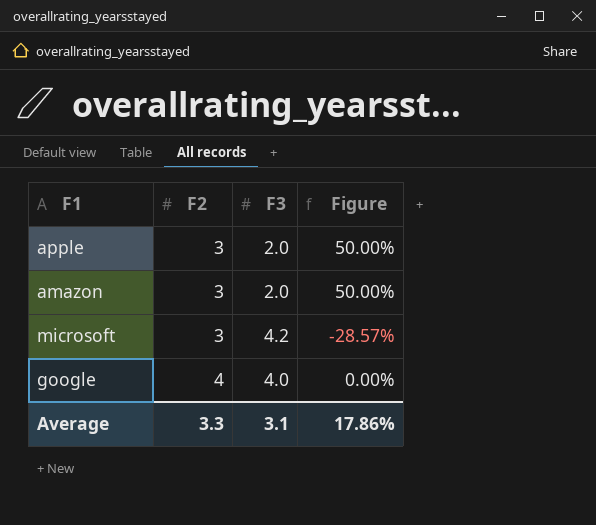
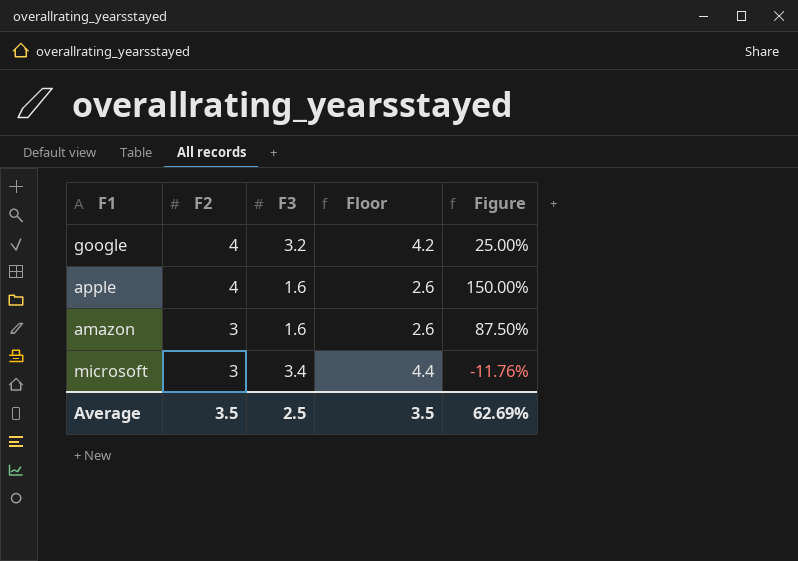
row order: F2 ascending -> F2 descending
column Floor | formula: none -> [F3] + 1
google | F3: 4.0 -> 3.2
google | Figure: 0.00% -> 25.00%
apple | F2: 3 -> 4
apple | F3: 2.0 -> 1.6
apple | Figure: 50.00% -> 150.00%
amazon | F3: 2.0 -> 1.6
amazon | Figure: 50.00% -> 87.50%
microsoft | F3: 4.2 -> 3.4
microsoft | Figure: -28.57% -> -11.76%
Average | F2: 3.3 -> 3.5
Average | F3: 3.1 -> 2.5
Average | Figure: 17.86% -> 62.69%

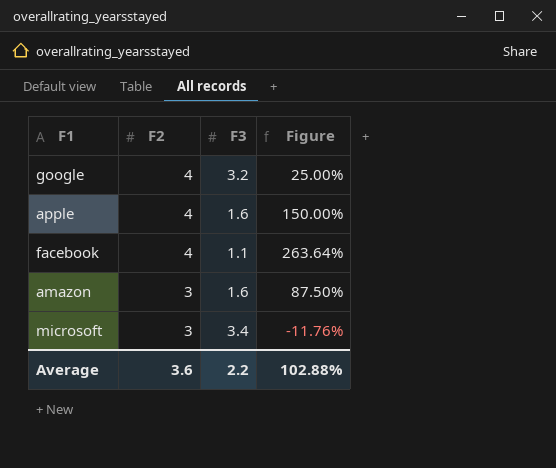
column Floor | formula: [F3] + 1 -> none
row facebook: none -> 4 | 1.1 | 263.64%
Average | F2: 3.5 -> 3.6
Average | F3: 2.5 -> 2.2
Average | Figure: 62.69% -> 102.88%

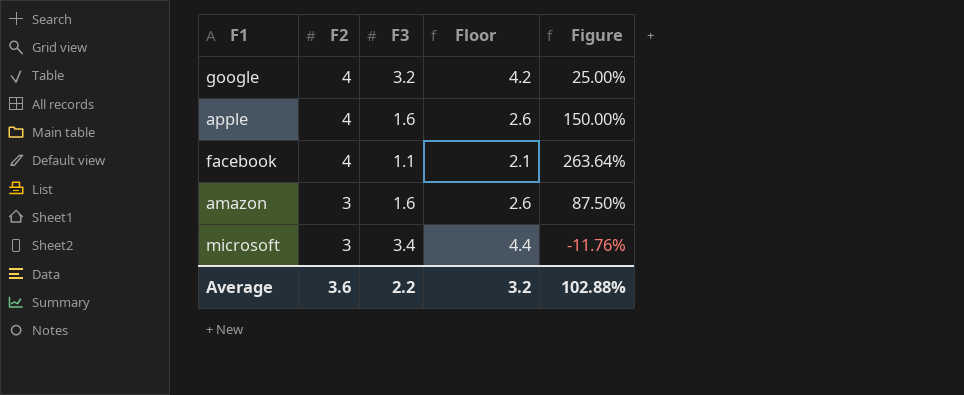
column Floor | formula: none -> [F3] + 1

